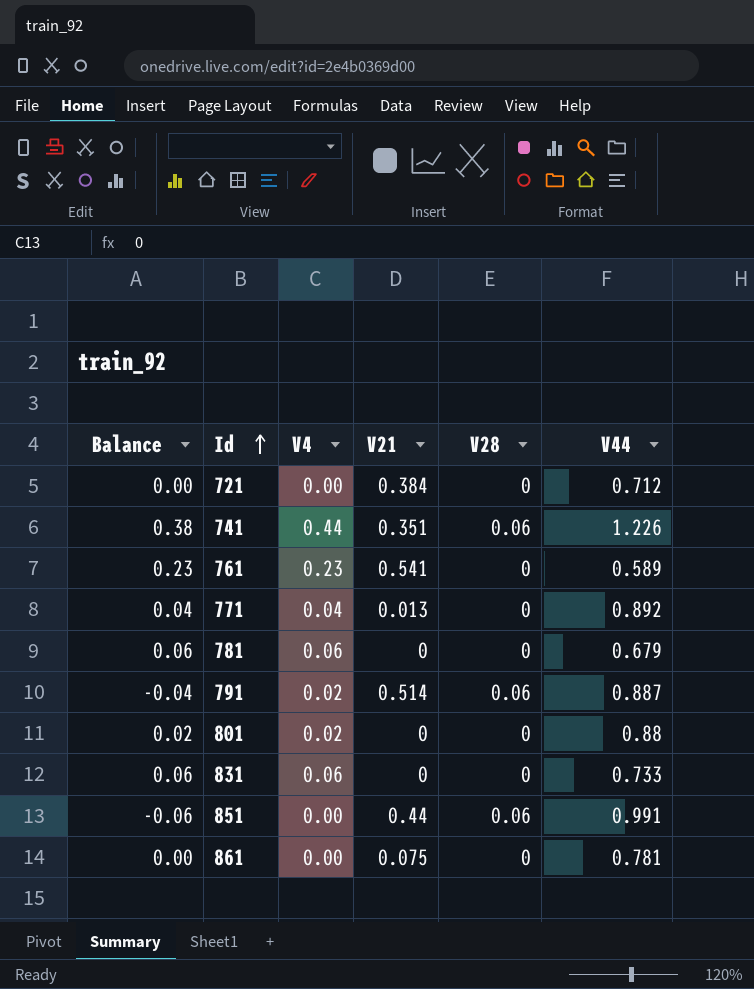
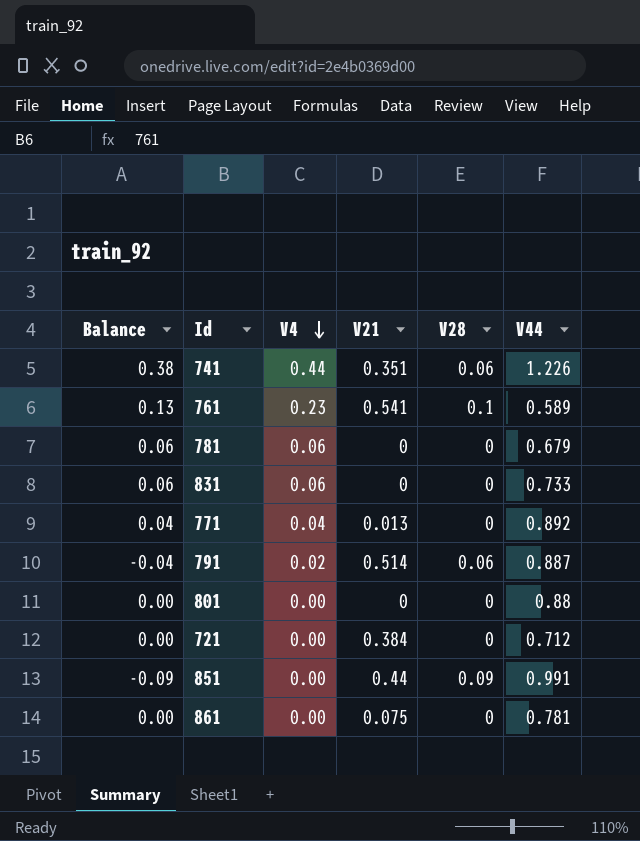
row order: Id ascending -> V4 descending
761 | Balance: 0.23 -> 0.13
761 | V28: 0 -> 0.1
801 | Balance: 0.02 -> 0.00
801 | V4: 0.02 -> 0.00
851 | Balance: -0.06 -> -0.09
851 | V28: 0.06 -> 0.09

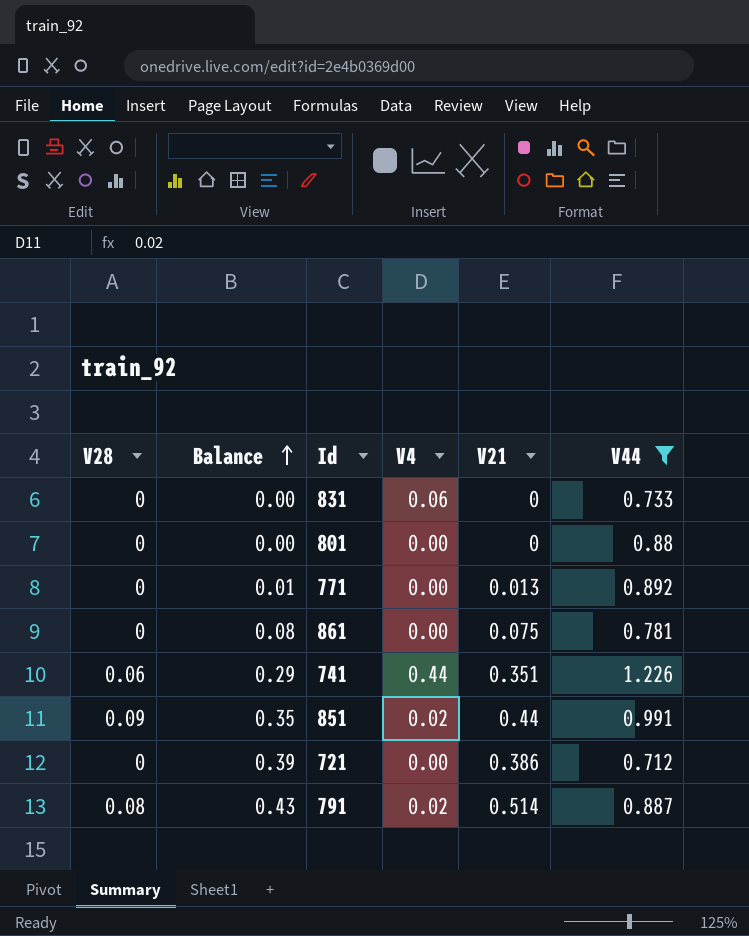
filter: none -> V44 >= 0.712
row order: V4 descending -> Balance ascending
column V28 | position: 5 -> 1
column Balance | formula: [V4] - [V28] -> [V21] - [V28]
771 | V4: 0.04 -> 0.00
851 | V4: 0.00 -> 0.02
721 | V21: 0.384 -> 0.386
791 | V28: 0.06 -> 0.08

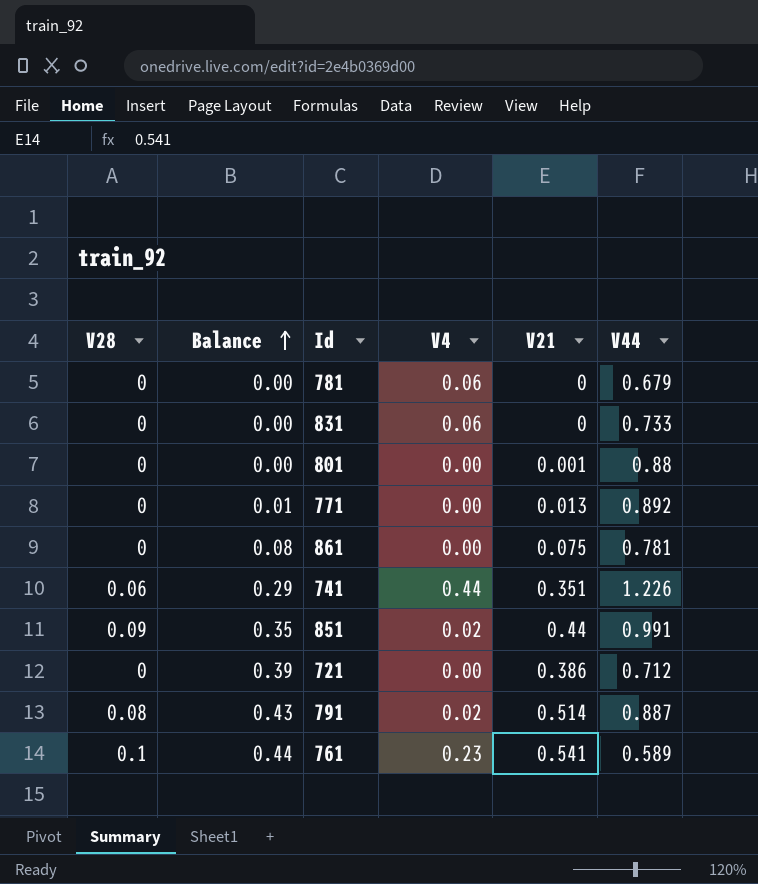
filter: V44 >= 0.712 -> none
801 | V21: 0 -> 0.001

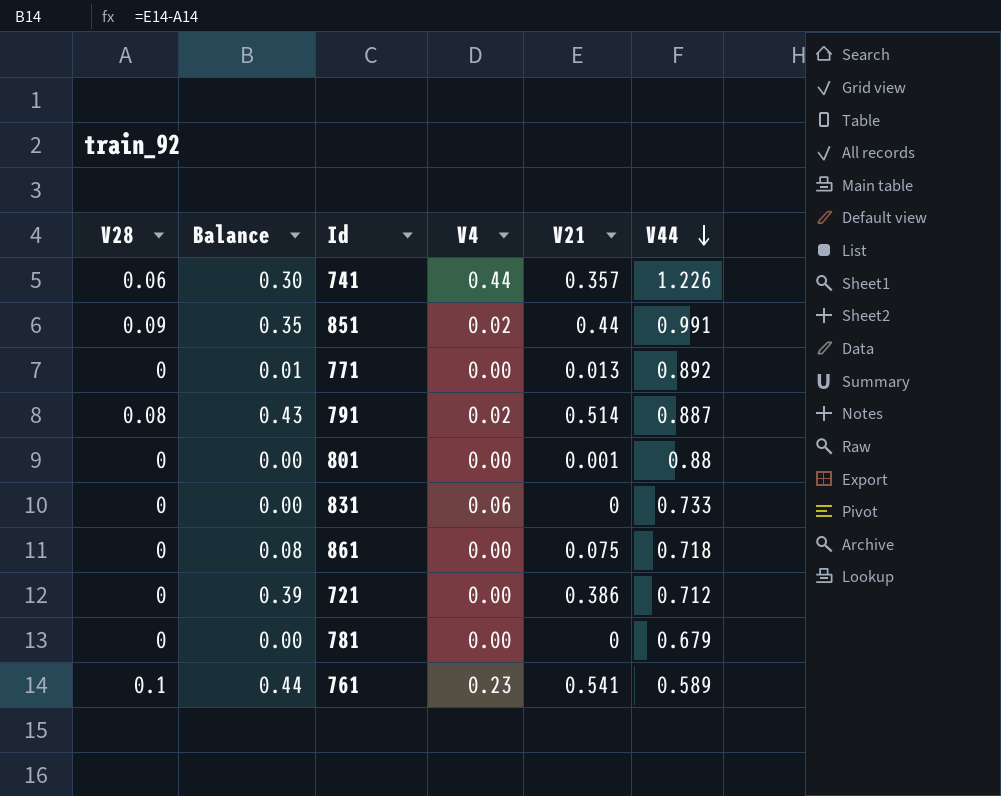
row order: Balance ascending -> V44 descending
741 | Balance: 0.29 -> 0.30
741 | V21: 0.351 -> 0.357
861 | V44: 0.781 -> 0.718
781 | V4: 0.06 -> 0.00

